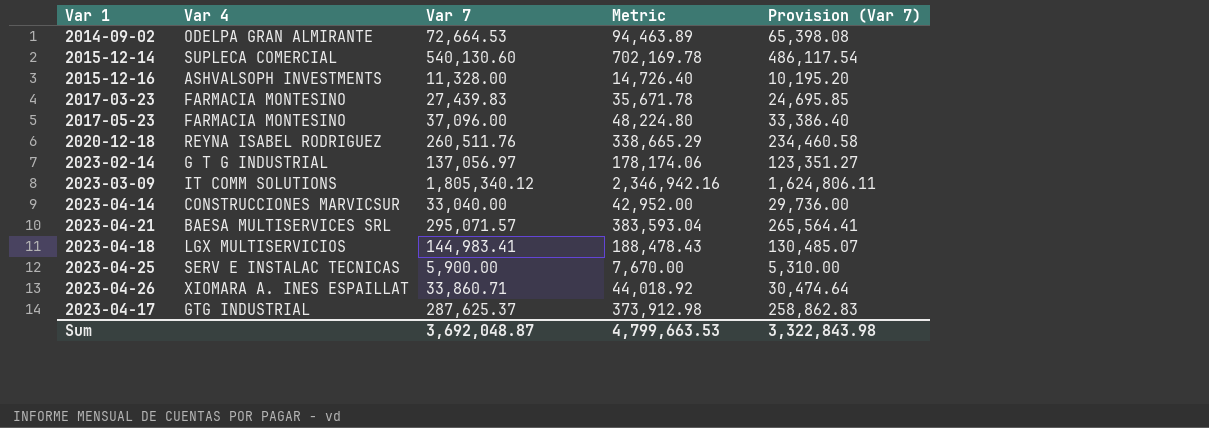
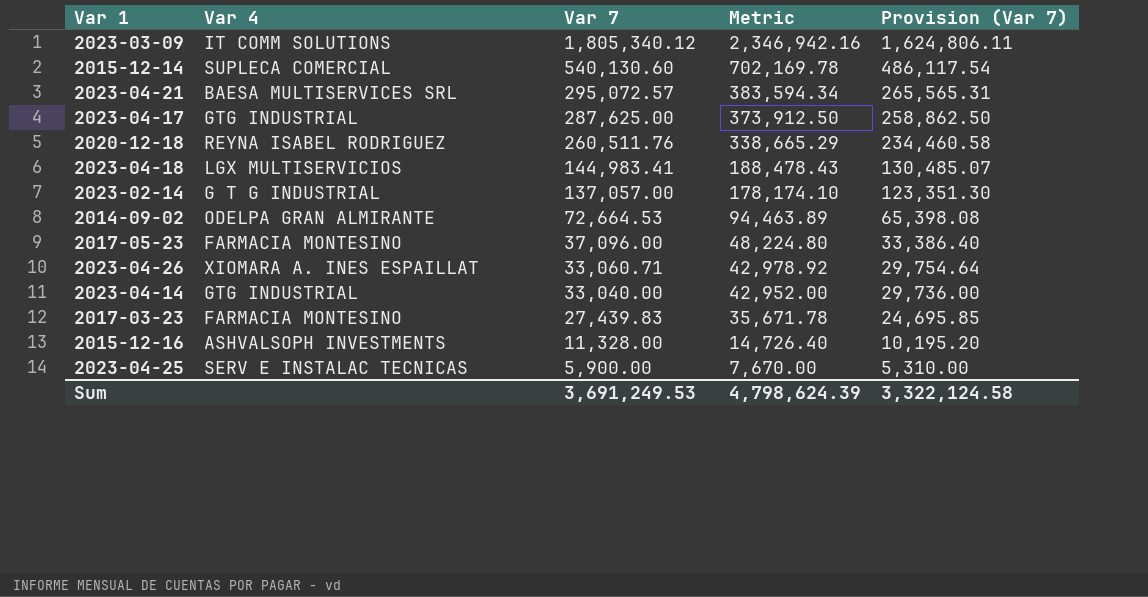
row order: none -> Var 7 descending
2023-04-21 | Var 7: 295,071.57 -> 295,072.57
2023-04-21 | Metric: 383,593.04 -> 383,594.34
2023-04-21 | Provision (Var 7): 265,564.41 -> 265,565.31
2023-04-17 | Var 7: 287,625.37 -> 287,625.00
2023-04-17 | Metric: 373,912.98 -> 373,912.50
2023-04-17 | Provision (Var 7): 258,862.83 -> 258,862.50
2023-02-14 | Var 7: 137,056.97 -> 137,057.00
2023-02-14 | Metric: 178,174.06 -> 178,174.10
2023-02-14 | Provision (Var 7): 123,351.27 -> 123,351.30
2023-04-26 | Var 7: 33,860.71 -> 33,060.71
2023-04-26 | Metric: 44,018.92 -> 42,978.92
2023-04-26 | Provision (Var 7): 30,474.64 -> 29,754.64
2023-04-14 | Var 4: CONSTRUCCIONES MARVICSUR -> GTG INDUSTRIAL
Sum | Var 7: 3,692,048.87 -> 3,691,249.53
Sum | Metric: 4,799,663.53 -> 4,798,624.39
Sum | Provision (Var 7): 3,322,843.98 -> 3,322,124.58

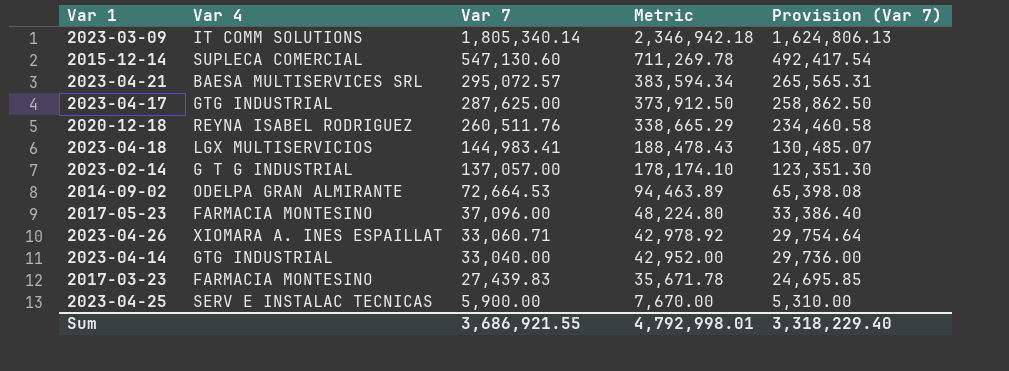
row 2015-12-16: ASHVALSOPH INVESTMENTS | 11,328.00 | 14,726.40 | 10,195.20 -> none
2023-03-09 | Var 7: 1,805,340.12 -> 1,805,340.14
2023-03-09 | Metric: 2,346,942.16 -> 2,346,942.18
2023-03-09 | Provision (Var 7): 1,624,806.11 -> 1,624,806.13
2015-12-14 | Var 7: 540,130.60 -> 547,130.60
2015-12-14 | Metric: 702,169.78 -> 711,269.78
2015-12-14 | Provision (Var 7): 486,117.54 -> 492,417.54
Sum | Var 7: 3,691,249.53 -> 3,686,921.55
Sum | Metric: 4,798,624.39 -> 4,792,998.01
Sum | Provision (Var 7): 3,322,124.58 -> 3,318,229.40

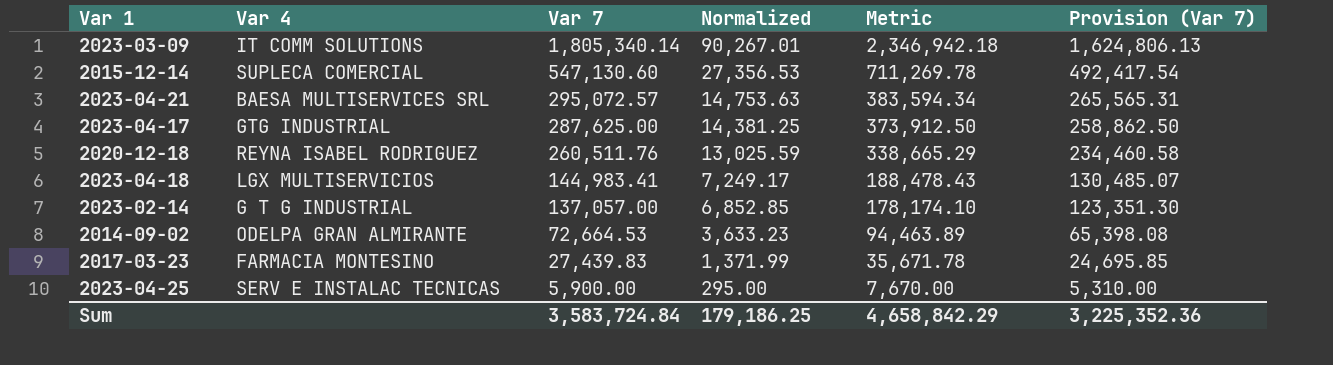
column Normalized | formula: none -> [Var 7] * 0.05
row 2017-05-23: FARMACIA MONTESINO | 37,096.00 | 48,224.80 | 33,386.40 -> none
row 2023-04-26: XIOMARA A. INES ESPAILLAT | 33,060.71 | 42,978.92 | 29,754.64 -> none
row 2023-04-14: GTG INDUSTRIAL | 33,040.00 | 42,952.00 | 29,736.00 -> none
Sum | Var 7: 3,686,921.55 -> 3,583,724.84
Sum | Metric: 4,792,998.01 -> 4,658,842.29
Sum | Provision (Var 7): 3,318,229.40 -> 3,225,352.36

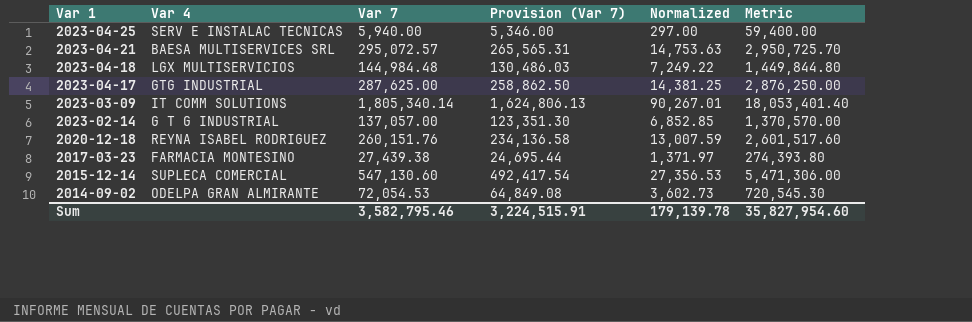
row order: Var 7 descending -> Var 1 descending
column Provision (Var 7) | position: 6 -> 4
column Metric | formula: [Var 7] * 1.3 -> [Var 7] * 10
2023-04-25 | Var 7: 5,900.00 -> 5,940.00
2023-04-25 | Provision (Var 7): 5,310.00 -> 5,346.00
2023-04-25 | Normalized: 295.00 -> 297.00
2023-04-18 | Var 7: 144,983.41 -> 144,984.48
2023-04-18 | Provision (Var 7): 130,485.07 -> 130,486.03
2023-04-18 | Normalized: 7,249.17 -> 7,249.22
2020-12-18 | Var 7: 260,511.76 -> 260,151.76
2020-12-18 | Provision (Var 7): 234,460.58 -> 234,136.58
2020-12-18 | Normalized: 13,025.59 -> 13,007.59
2017-03-23 | Var 7: 27,439.83 -> 27,439.38
2017-03-23 | Provision (Var 7): 24,695.85 -> 24,695.44
2017-03-23 | Normalized: 1,371.99 -> 1,371.97
2014-09-02 | Var 7: 72,664.53 -> 72,054.53
2014-09-02 | Provision (Var 7): 65,398.08 -> 64,849.08
2014-09-02 | Normalized: 3,633.23 -> 3,602.73
Sum | Var 7: 3,583,724.84 -> 3,582,795.46
Sum | Provision (Var 7): 3,225,352.36 -> 3,224,515.91
Sum | Normalized: 179,186.25 -> 179,139.78
Sum | Metric: 4,658,842.29 -> 35,827,954.60

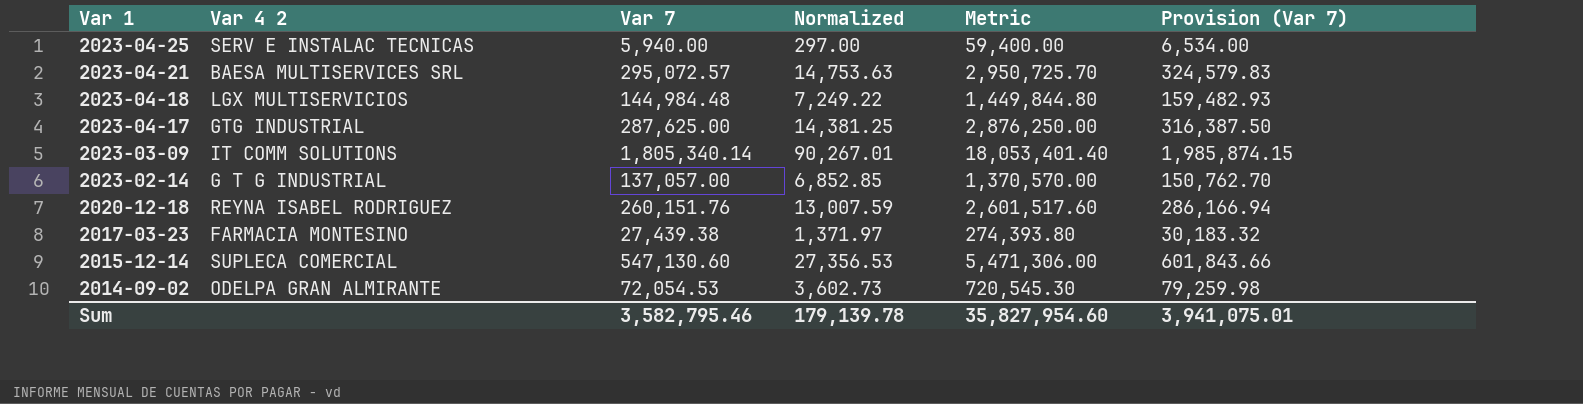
column name: Var 4 -> Var 4 2
column Provision (Var 7) | formula: [Var 7] * 0.9 -> [Var 7] * 1.1
column Provision (Var 7) | position: 4 -> 6
Sum | Provision (Var 7): 3,224,515.91 -> 3,941,075.01

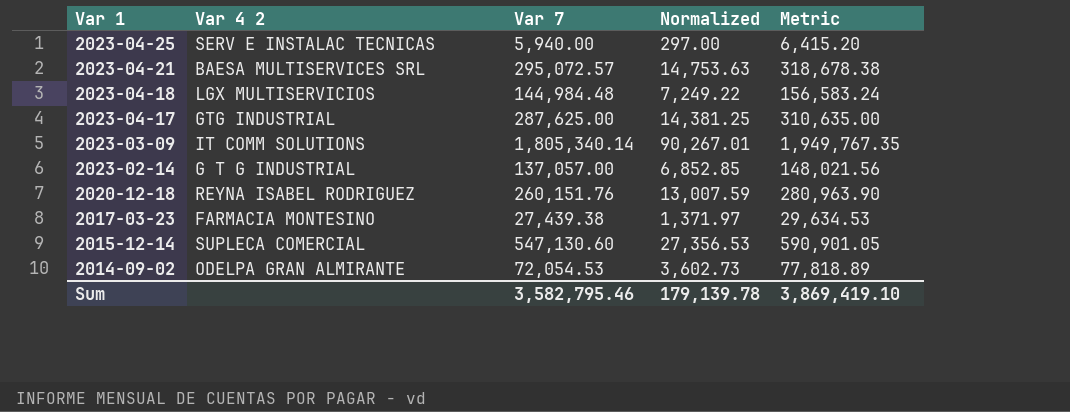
column Provision (Var 7) | formula: [Var 7] * 1.1 -> none
column Metric | formula: [Var 7] * 10 -> [Var 7] * 1.08
Sum | Metric: 35,827,954.60 -> 3,869,419.10

